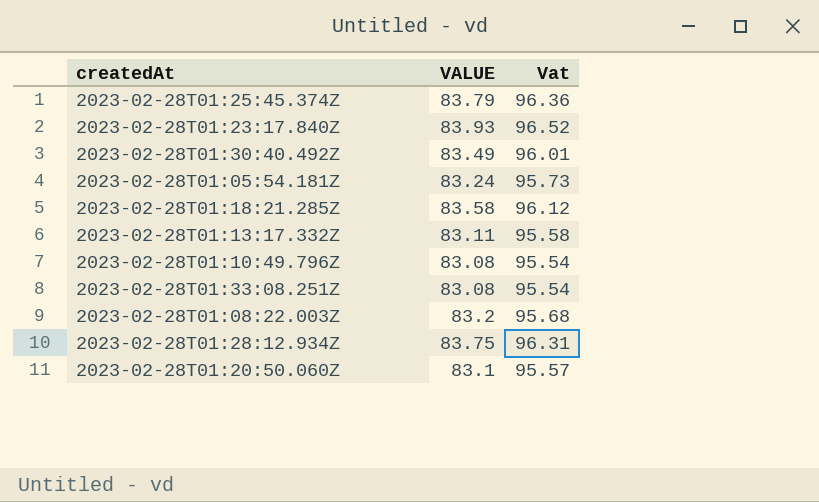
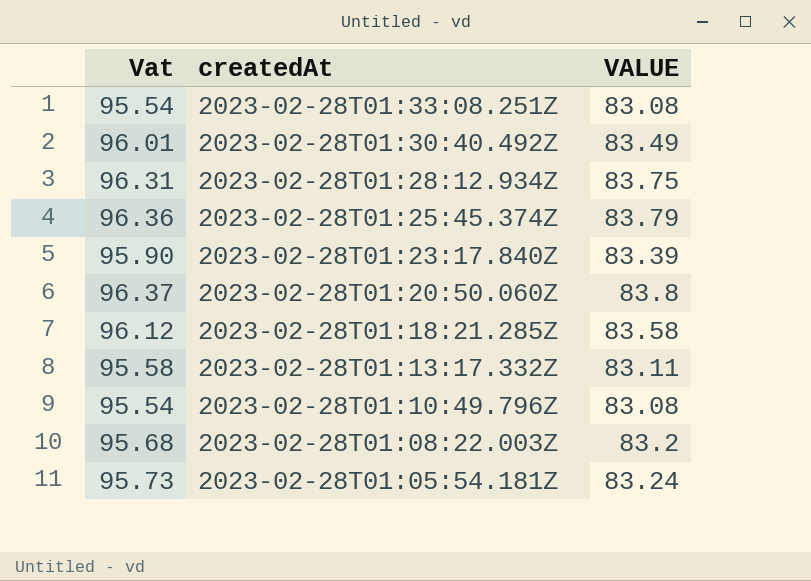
row order: none -> createdAt descending
column Vat | position: 3 -> 1
2023-02-28T01:23:17.840Z | Vat: 96.52 -> 95.90
2023-02-28T01:23:17.840Z | VALUE: 83.93 -> 83.39
2023-02-28T01:20:50.060Z | Vat: 95.57 -> 96.37
2023-02-28T01:20:50.060Z | VALUE: 83.1 -> 83.8

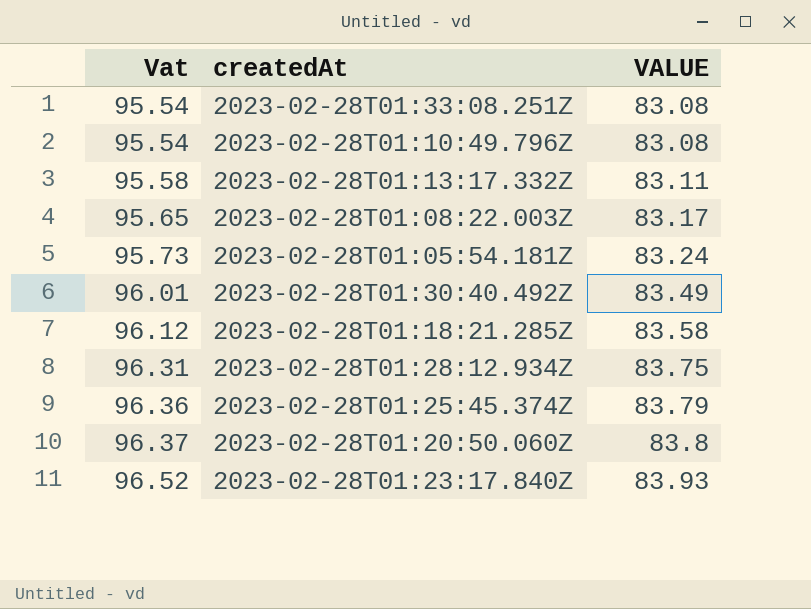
row order: createdAt descending -> Vat ascending
2023-02-28T01:08:22.003Z | Vat: 95.68 -> 95.65
2023-02-28T01:08:22.003Z | VALUE: 83.2 -> 83.17
2023-02-28T01:23:17.840Z | Vat: 95.90 -> 96.52
2023-02-28T01:23:17.840Z | VALUE: 83.39 -> 83.93

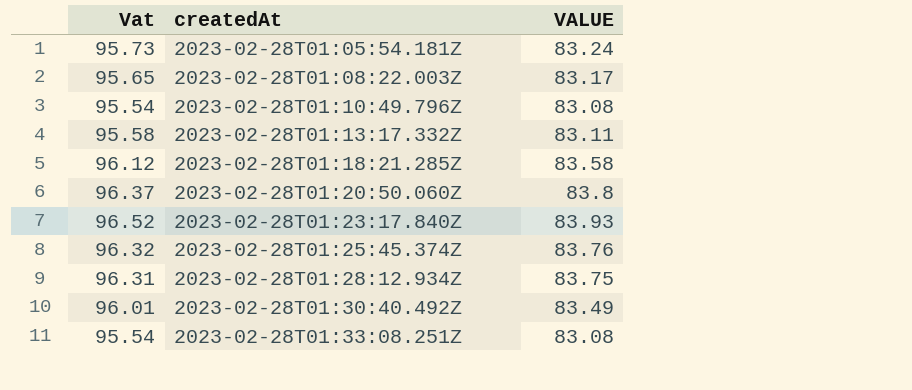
row order: Vat ascending -> createdAt ascending
2023-02-28T01:25:45.374Z | Vat: 96.36 -> 96.32
2023-02-28T01:25:45.374Z | VALUE: 83.79 -> 83.76

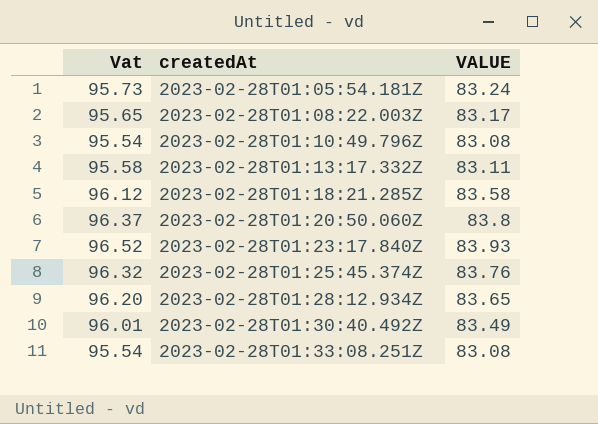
2023-02-28T01:28:12.934Z | Vat: 96.31 -> 96.20
2023-02-28T01:28:12.934Z | VALUE: 83.75 -> 83.65

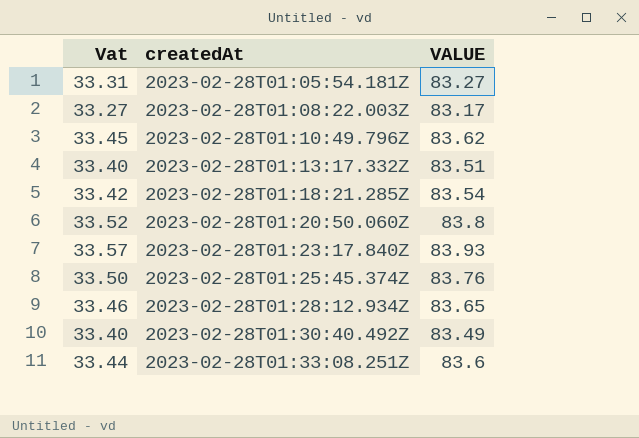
column Vat | formula: [VALUE] * 1.15 -> [VALUE] * 0.4
2023-02-28T01:05:54.181Z | VALUE: 83.24 -> 83.27
2023-02-28T01:10:49.796Z | VALUE: 83.08 -> 83.62
2023-02-28T01:13:17.332Z | VALUE: 83.11 -> 83.51
2023-02-28T01:18:21.285Z | VALUE: 83.58 -> 83.54
2023-02-28T01:33:08.251Z | VALUE: 83.08 -> 83.6

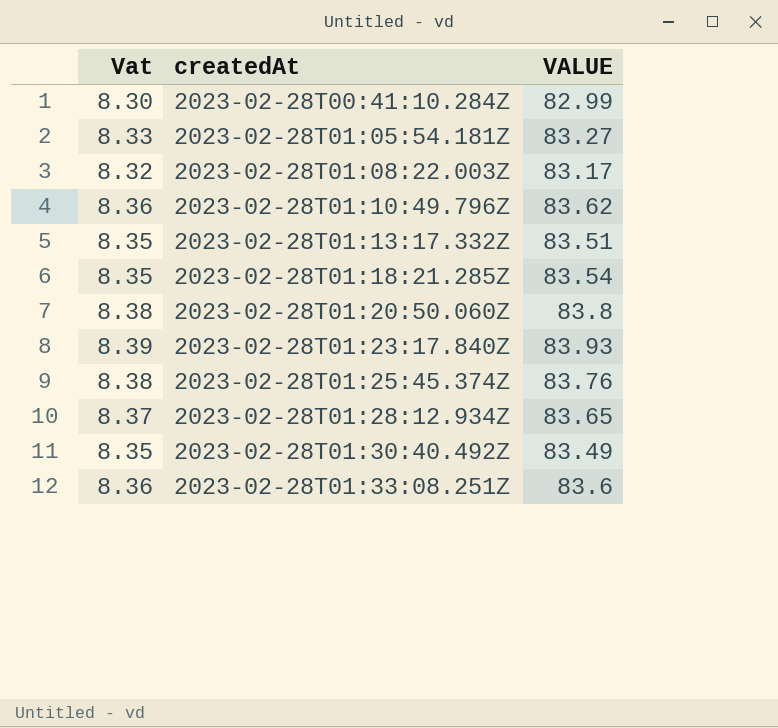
column Vat | formula: [VALUE] * 0.4 -> [VALUE] * 0.1
row 2023-02-28T00:41:10.284Z: none -> 8.30 | 82.99

